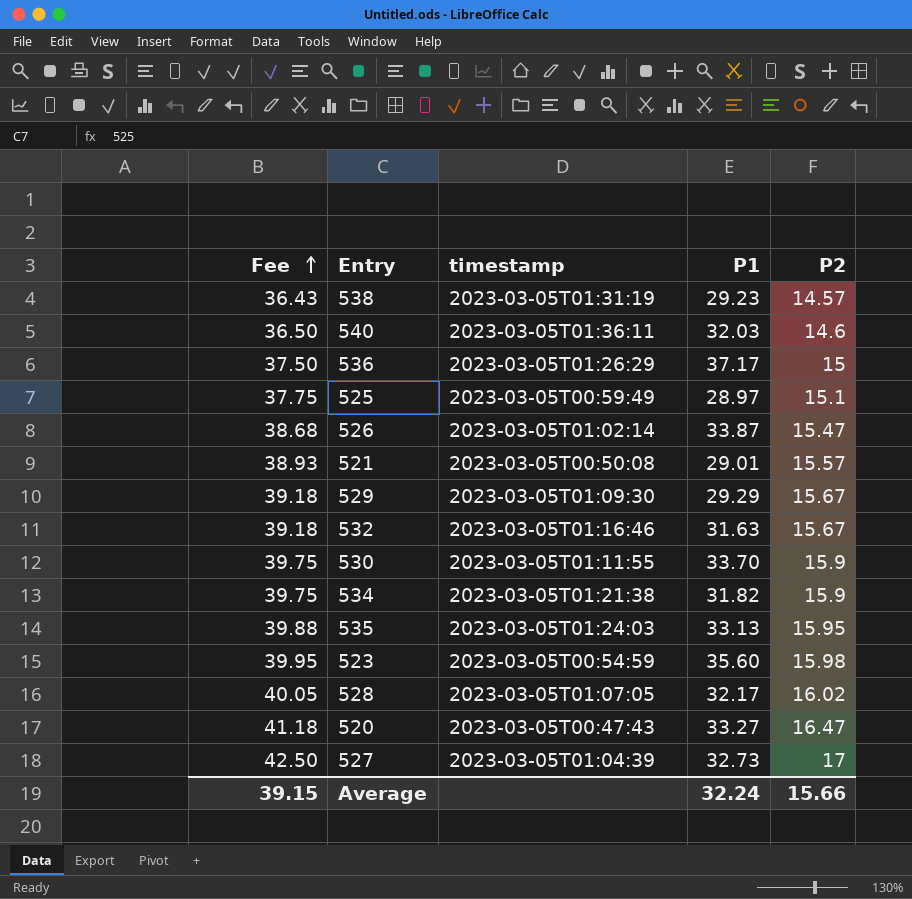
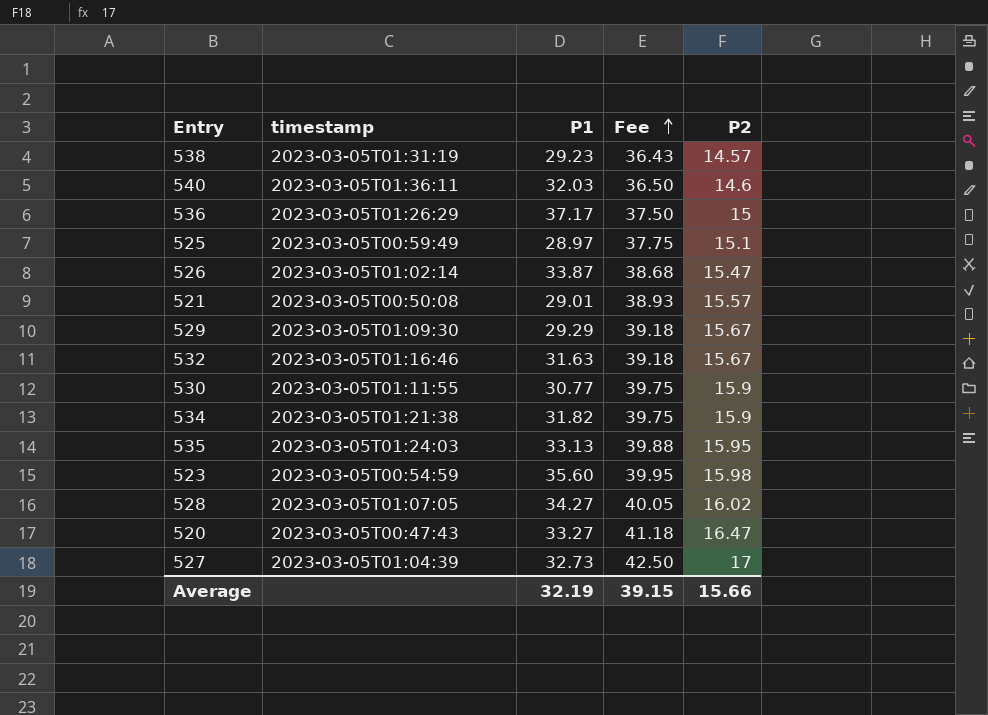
column Fee | position: 1 -> 4
530 | P1: 33.70 -> 30.77
528 | P1: 32.17 -> 34.27
Average | P1: 32.24 -> 32.19

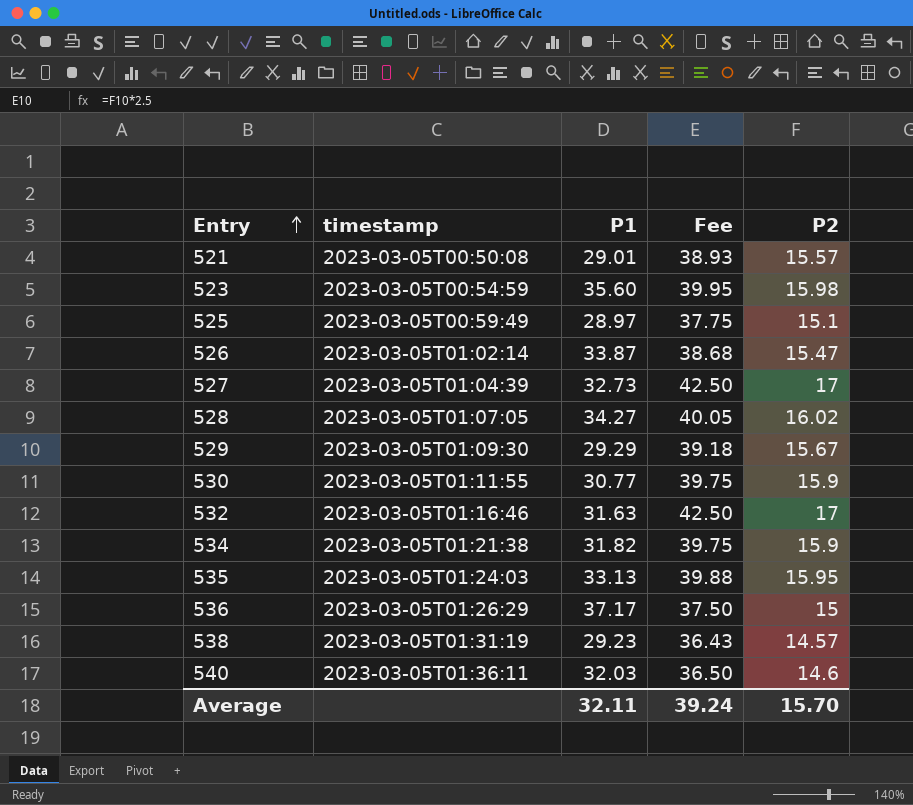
row order: Fee ascending -> Entry ascending
row 520: 2023-03-05T00:47:43 | 33.27 | 41.18 | 16.47 -> none
532 | Fee: 39.18 -> 42.50
532 | P2: 15.67 -> 17
Average | P1: 32.19 -> 32.11
Average | Fee: 39.15 -> 39.24
Average | P2: 15.66 -> 15.70

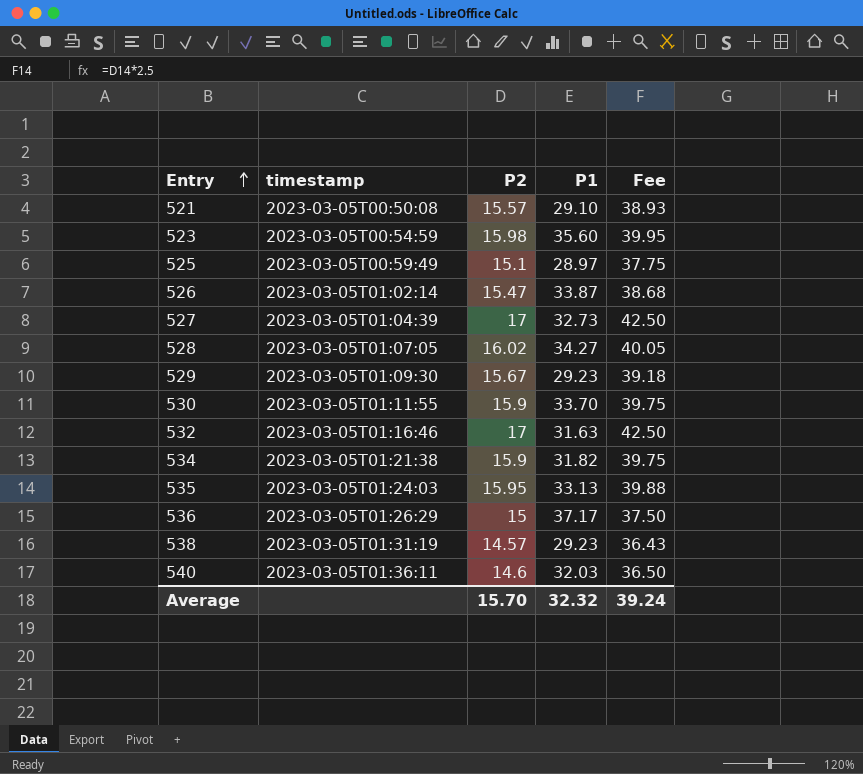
column P2 | position: 5 -> 3
521 | P1: 29.01 -> 29.10
529 | P1: 29.29 -> 29.23
530 | P1: 30.77 -> 33.70
Average | P1: 32.11 -> 32.32

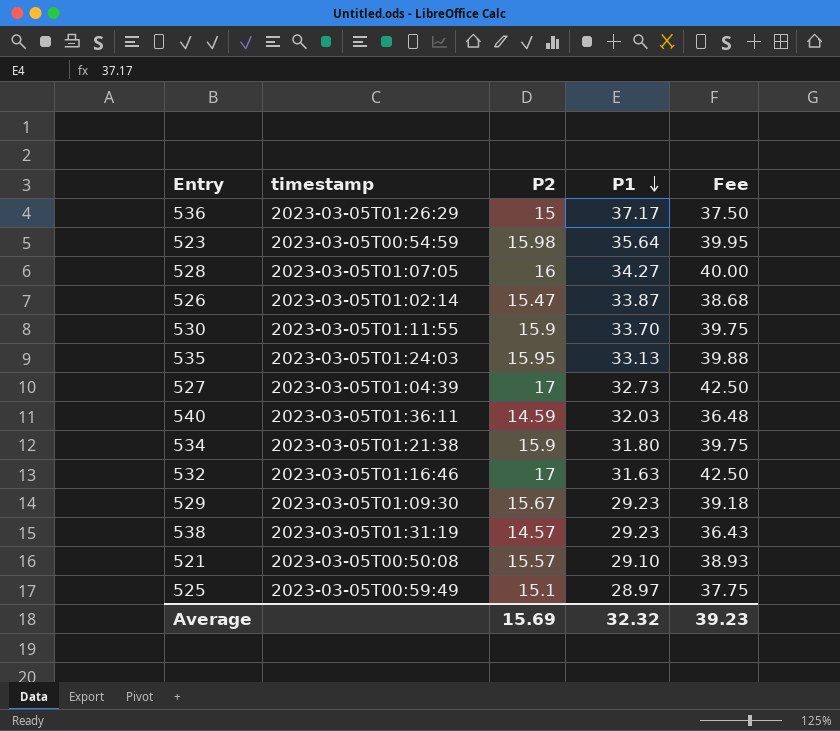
row order: Entry ascending -> P1 descending
523 | P1: 35.60 -> 35.64
528 | P2: 16.02 -> 16
528 | Fee: 40.05 -> 40.00
540 | P2: 14.6 -> 14.59
540 | Fee: 36.50 -> 36.48
534 | P1: 31.82 -> 31.80
Average | P2: 15.70 -> 15.69
Average | Fee: 39.24 -> 39.23

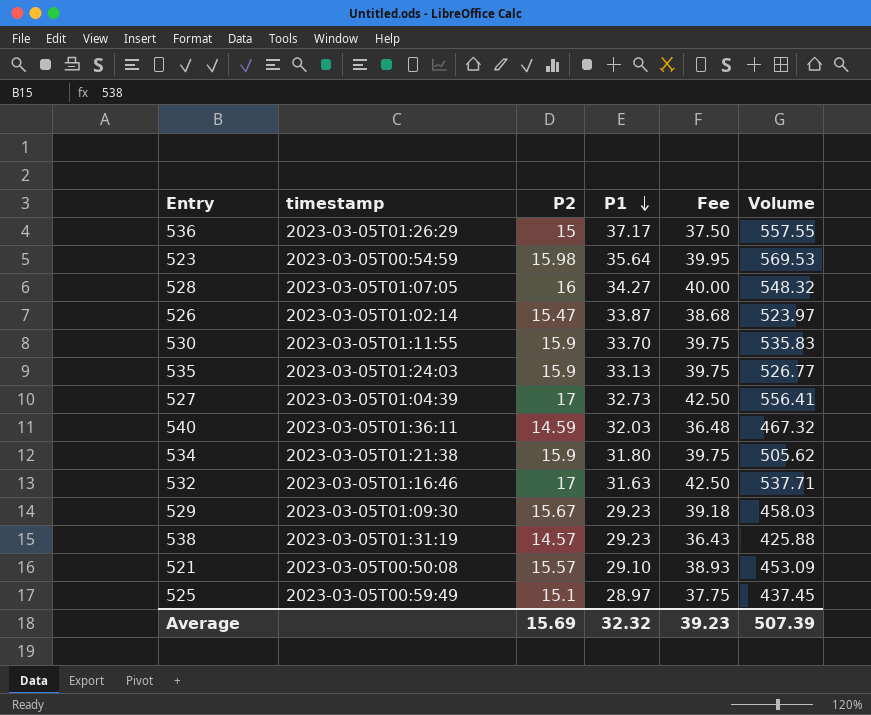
column Volume | formula: none -> [P2] * [P1]
535 | P2: 15.95 -> 15.9
535 | Fee: 39.88 -> 39.75

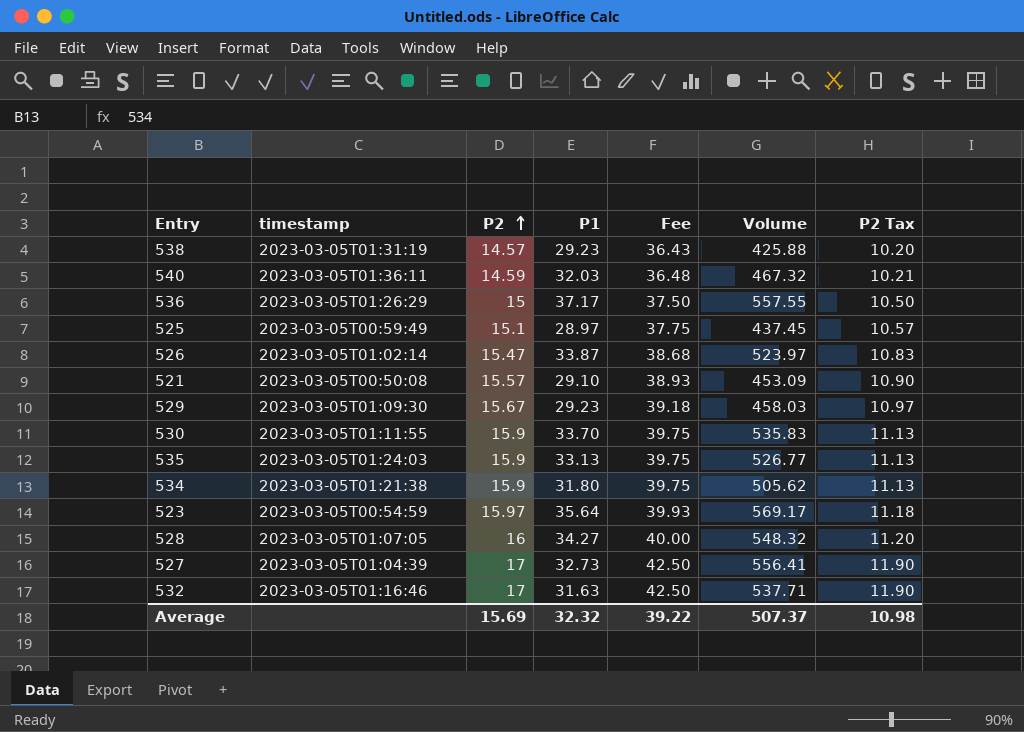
row order: P1 descending -> P2 ascending
column P2 Tax | formula: none -> [P2] * 0.7
523 | P2: 15.98 -> 15.97
523 | Fee: 39.95 -> 39.93
523 | Volume: 569.53 -> 569.17
Average | Fee: 39.23 -> 39.22
Average | Volume: 507.39 -> 507.37

